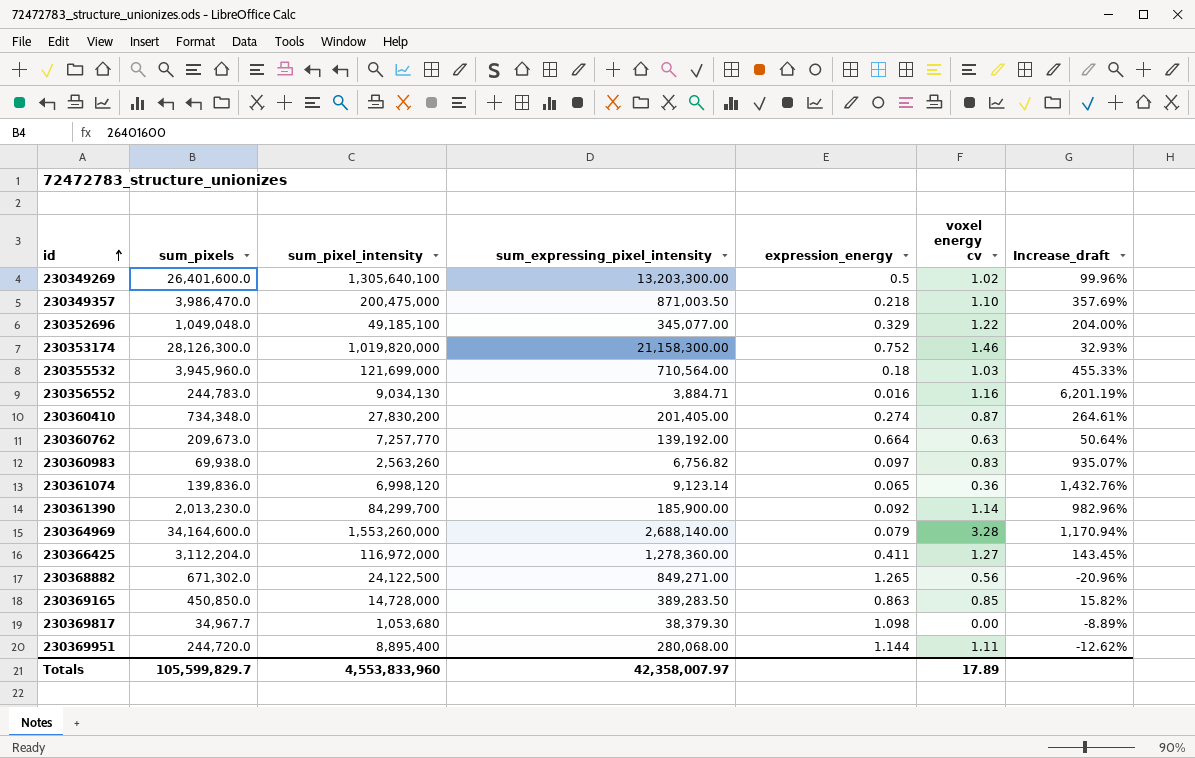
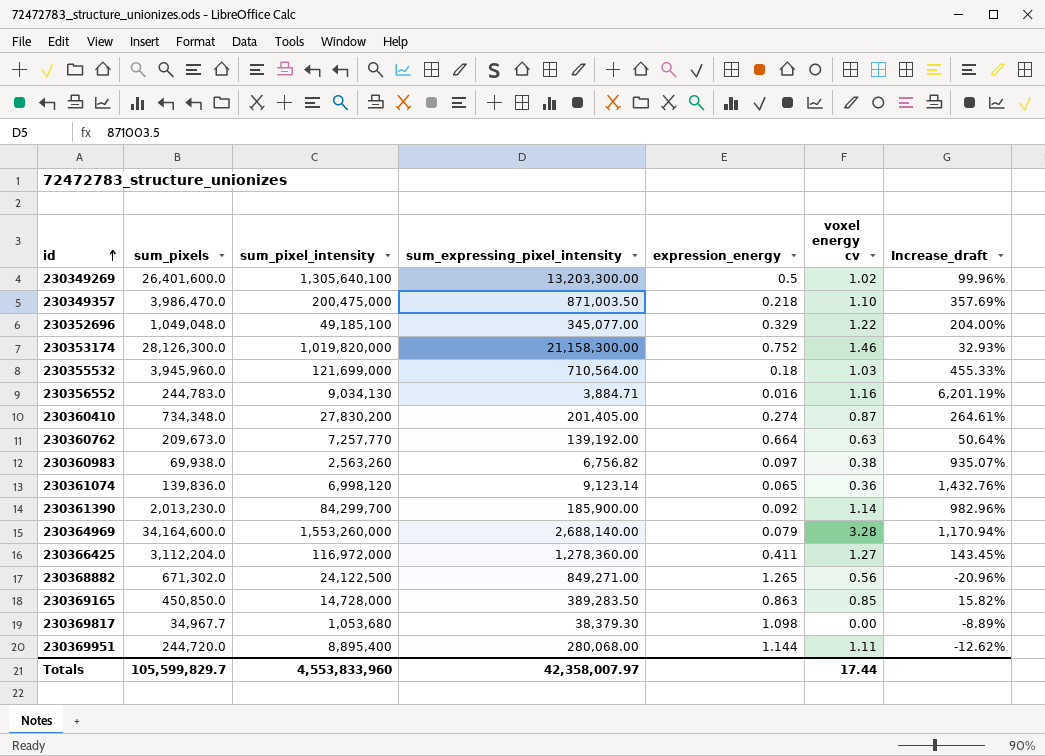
230360983 | voxel energy cv: 0.83 -> 0.38
Totals | voxel energy cv: 17.89 -> 17.44

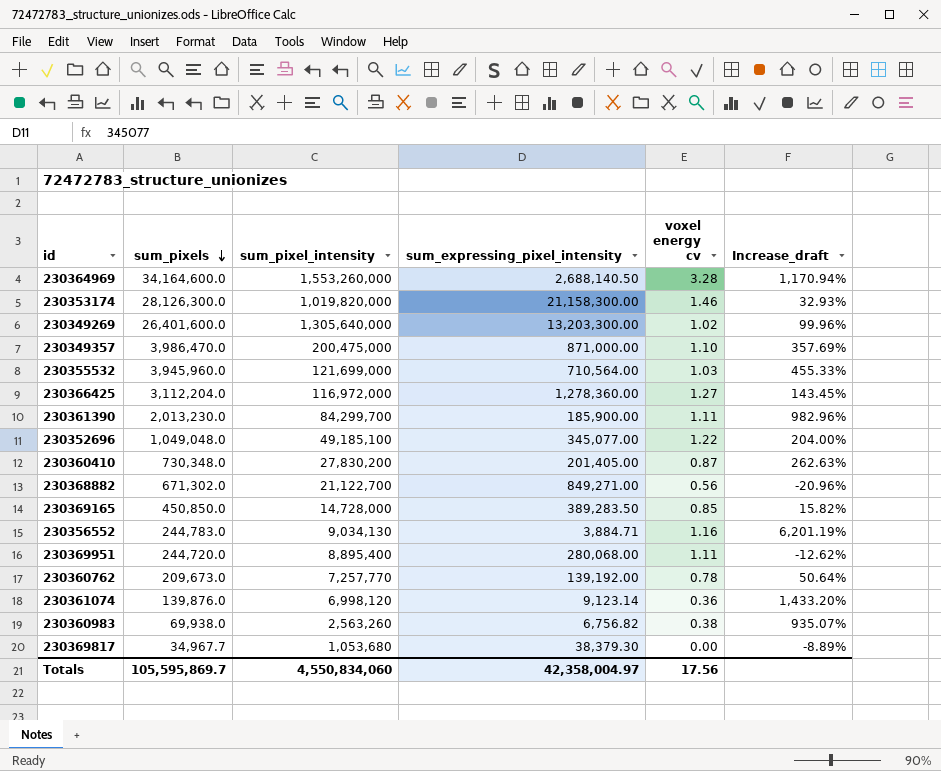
row order: id ascending -> sum_pixels descending
column expression_energy | formula: [sum_expressing_pixel_intensity] / [sum_pixels] -> none
230364969 | sum_expressing_pixel_intensity: 2,688,140.00 -> 2,688,140.50
230349269 | sum_pixel_intensity: 1,305,640,100 -> 1,305,640,000
230349357 | sum_expressing_pixel_intensity: 871,003.50 -> 871,000.00
230361390 | voxel energy cv: 1.14 -> 1.11
230360410 | sum_pixels: 734,348.0 -> 730,348.0
230360410 | Increase_draft: 264.61% -> 262.63%
230368882 | sum_pixel_intensity: 24,122,500 -> 21,122,700
230360762 | voxel energy cv: 0.63 -> 0.78
230361074 | sum_pixels: 139,836.0 -> 139,876.0
230361074 | Increase_draft: 1,432.76% -> 1,433.20%
Totals | sum_pixels: 105,599,829.7 -> 105,595,869.7
Totals | sum_pixel_intensity: 4,553,833,960 -> 4,550,834,060
Totals | sum_expressing_pixel_intensity: 42,358,007.97 -> 42,358,004.97
Totals | voxel energy cv: 17.44 -> 17.56

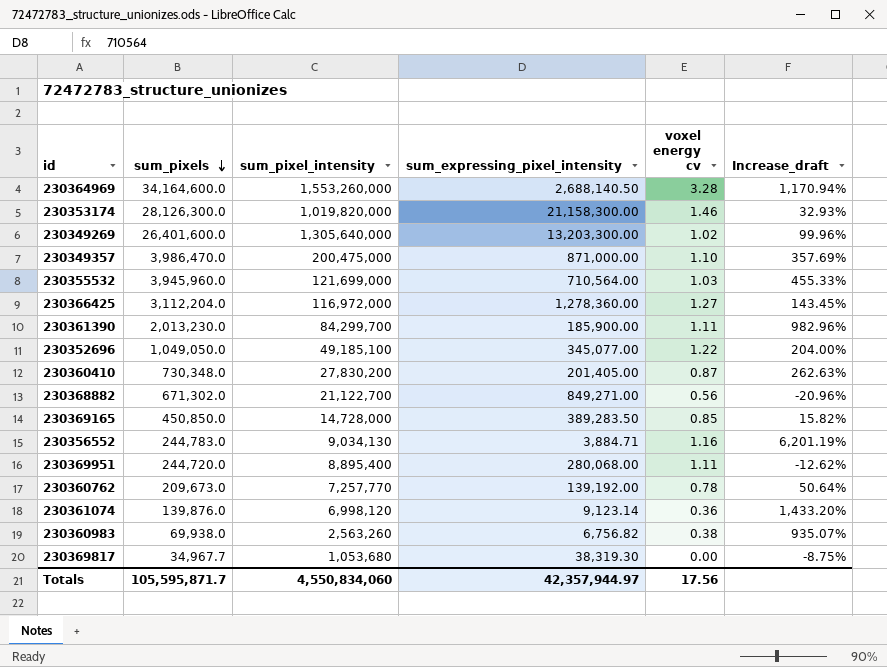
230352696 | sum_pixels: 1,049,048.0 -> 1,049,050.0
230369817 | sum_expressing_pixel_intensity: 38,379.30 -> 38,319.30
230369817 | Increase_draft: -8.89% -> -8.75%
Totals | sum_pixels: 105,595,869.7 -> 105,595,871.7
Totals | sum_expressing_pixel_intensity: 42,358,004.97 -> 42,357,944.97

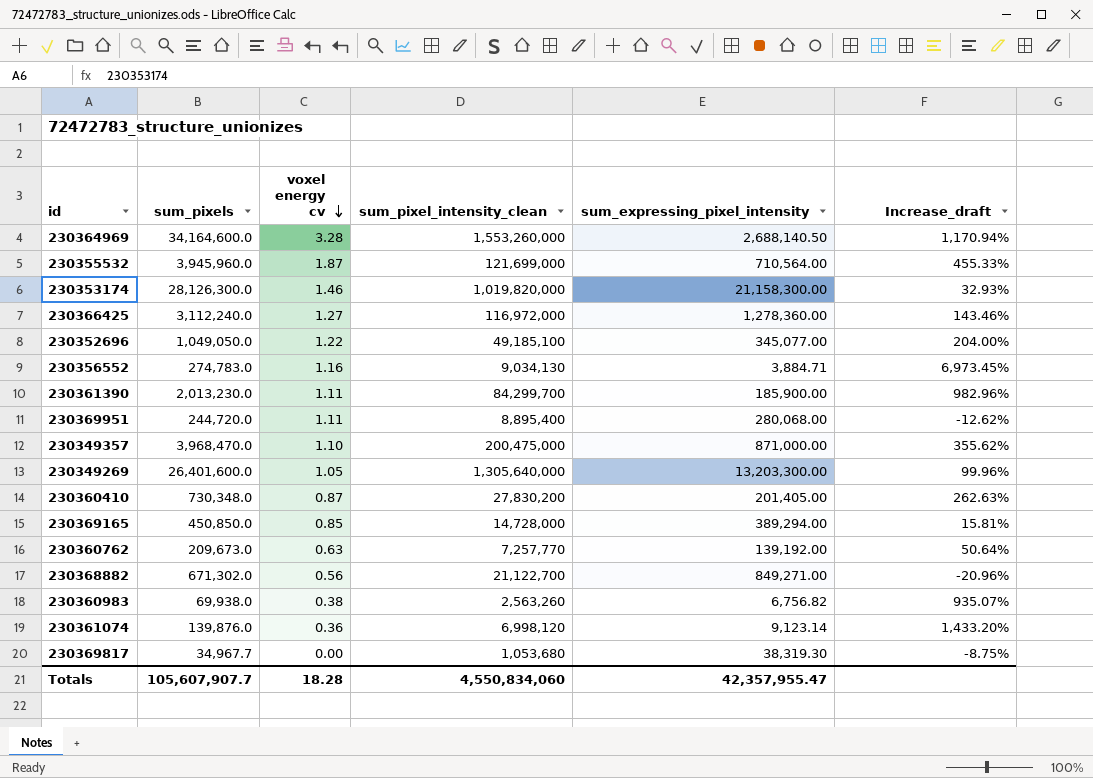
row order: sum_pixels descending -> voxel energy cv descending
column voxel energy cv | position: 5 -> 3
column name: sum_pixel_intensity -> sum_pixel_intensity_clean
230355532 | voxel energy cv: 1.03 -> 1.87
230366425 | sum_pixels: 3,112,204.0 -> 3,112,240.0
230366425 | Increase_draft: 143.45% -> 143.46%
230356552 | sum_pixels: 244,783.0 -> 274,783.0
230356552 | Increase_draft: 6,201.19% -> 6,973.45%
230349357 | sum_pixels: 3,986,470.0 -> 3,968,470.0
230349357 | Increase_draft: 357.69% -> 355.62%
230349269 | voxel energy cv: 1.02 -> 1.05
230369165 | sum_expressing_pixel_intensity: 389,283.50 -> 389,294.00
230369165 | Increase_draft: 15.82% -> 15.81%
230360762 | voxel energy cv: 0.78 -> 0.63
Totals | sum_pixels: 105,595,871.7 -> 105,607,907.7
Totals | voxel energy cv: 17.56 -> 18.28
Totals | sum_expressing_pixel_intensity: 42,357,944.97 -> 42,357,955.47

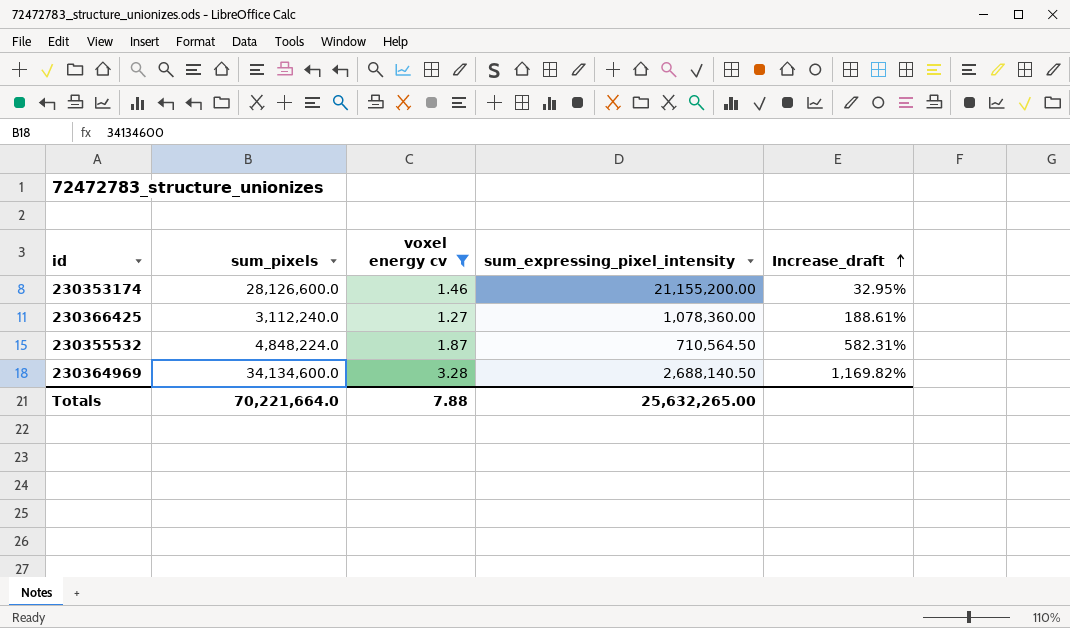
filter: none -> voxel energy cv >= 1.27
row order: voxel energy cv descending -> Increase_draft ascending
column sum_pixel_intensity_clean | position: 4 -> none
230353174 | sum_pixels: 28,126,300.0 -> 28,126,600.0
230353174 | sum_expressing_pixel_intensity: 21,158,300.00 -> 21,155,200.00
230353174 | Increase_draft: 32.93% -> 32.95%
230366425 | sum_expressing_pixel_intensity: 1,278,360.00 -> 1,078,360.00
230366425 | Increase_draft: 143.46% -> 188.61%
230355532 | sum_pixels: 3,945,960.0 -> 4,848,224.0
230355532 | sum_expressing_pixel_intensity: 710,564.00 -> 710,564.50
230355532 | Increase_draft: 455.33% -> 582.31%
230364969 | sum_pixels: 34,164,600.0 -> 34,134,600.0
230364969 | Increase_draft: 1,170.94% -> 1,169.82%
Totals | sum_pixels: 105,607,907.7 -> 70,221,664.0
Totals | voxel energy cv: 18.28 -> 7.88
Totals | sum_expressing_pixel_intensity: 42,357,955.47 -> 25,632,265.00

